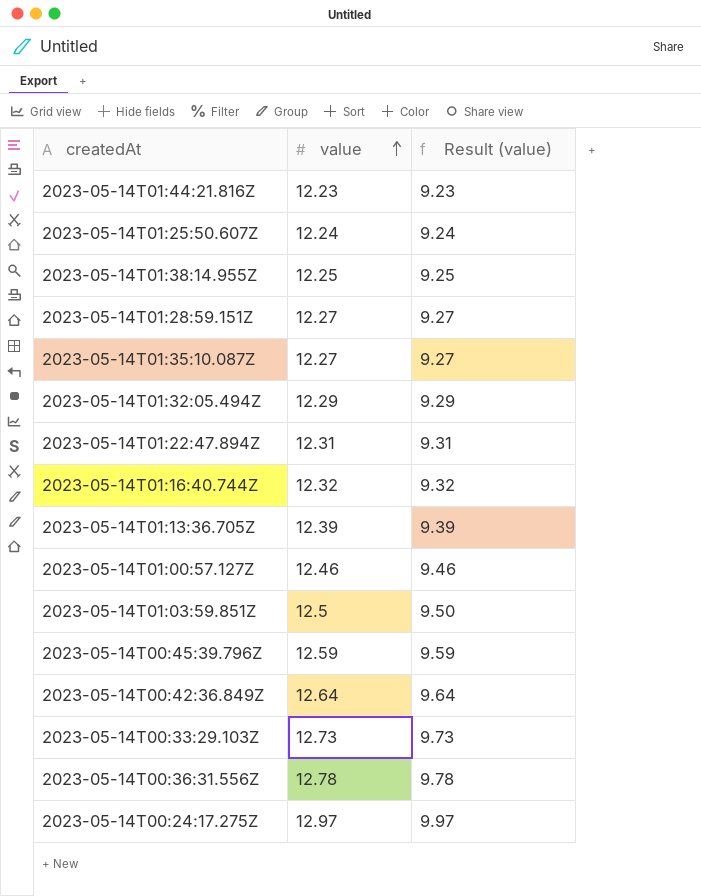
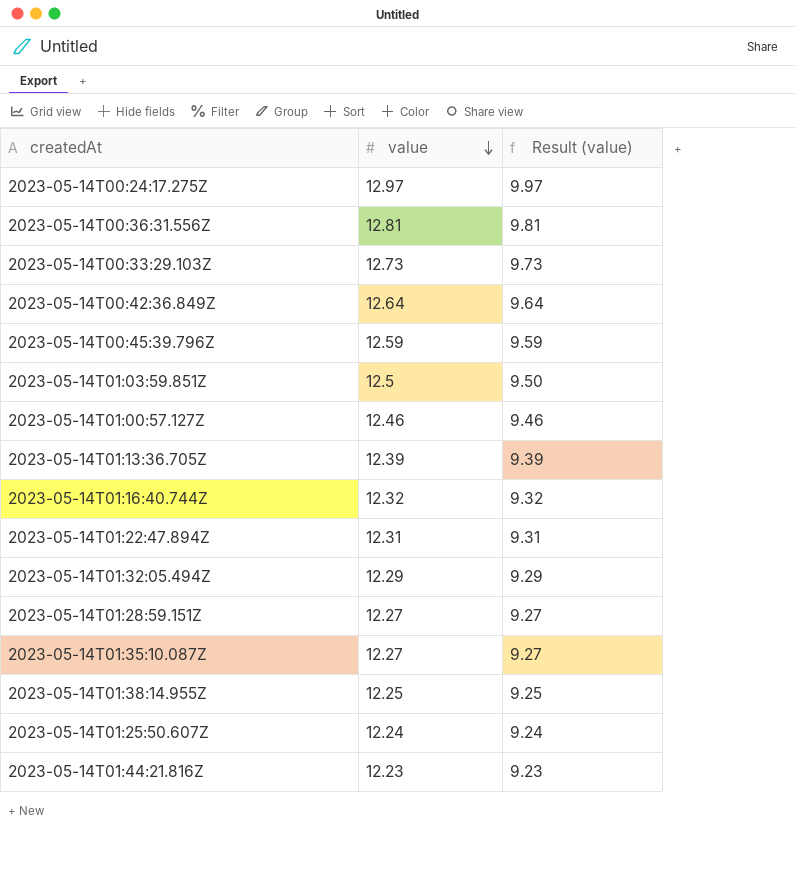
row order: value ascending -> value descending
2023-05-14T00:36:31.556Z | value: 12.78 -> 12.81
2023-05-14T00:36:31.556Z | Result (value): 9.78 -> 9.81

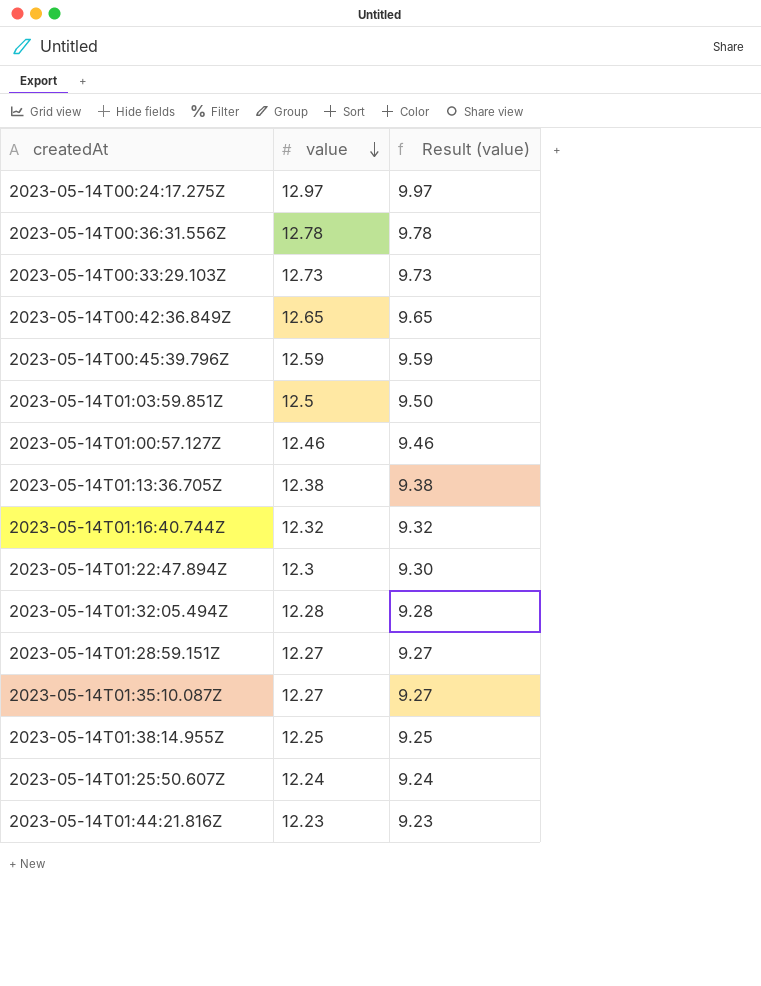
2023-05-14T00:36:31.556Z | value: 12.81 -> 12.78
2023-05-14T00:36:31.556Z | Result (value): 9.81 -> 9.78
2023-05-14T00:42:36.849Z | value: 12.64 -> 12.65
2023-05-14T00:42:36.849Z | Result (value): 9.64 -> 9.65
2023-05-14T01:13:36.705Z | value: 12.39 -> 12.38
2023-05-14T01:13:36.705Z | Result (value): 9.39 -> 9.38
2023-05-14T01:22:47.894Z | value: 12.31 -> 12.3
2023-05-14T01:22:47.894Z | Result (value): 9.31 -> 9.30
2023-05-14T01:32:05.494Z | value: 12.29 -> 12.28
2023-05-14T01:32:05.494Z | Result (value): 9.29 -> 9.28

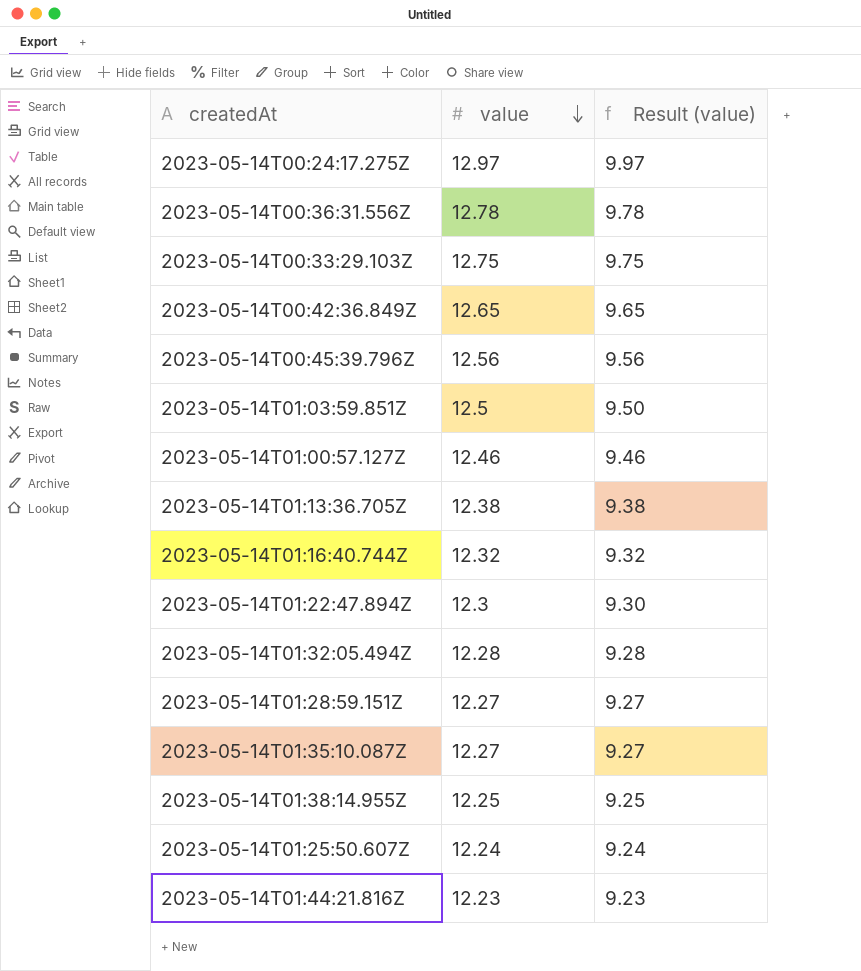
2023-05-14T00:33:29.103Z | value: 12.73 -> 12.75
2023-05-14T00:33:29.103Z | Result (value): 9.73 -> 9.75
2023-05-14T00:45:39.796Z | value: 12.59 -> 12.56
2023-05-14T00:45:39.796Z | Result (value): 9.59 -> 9.56

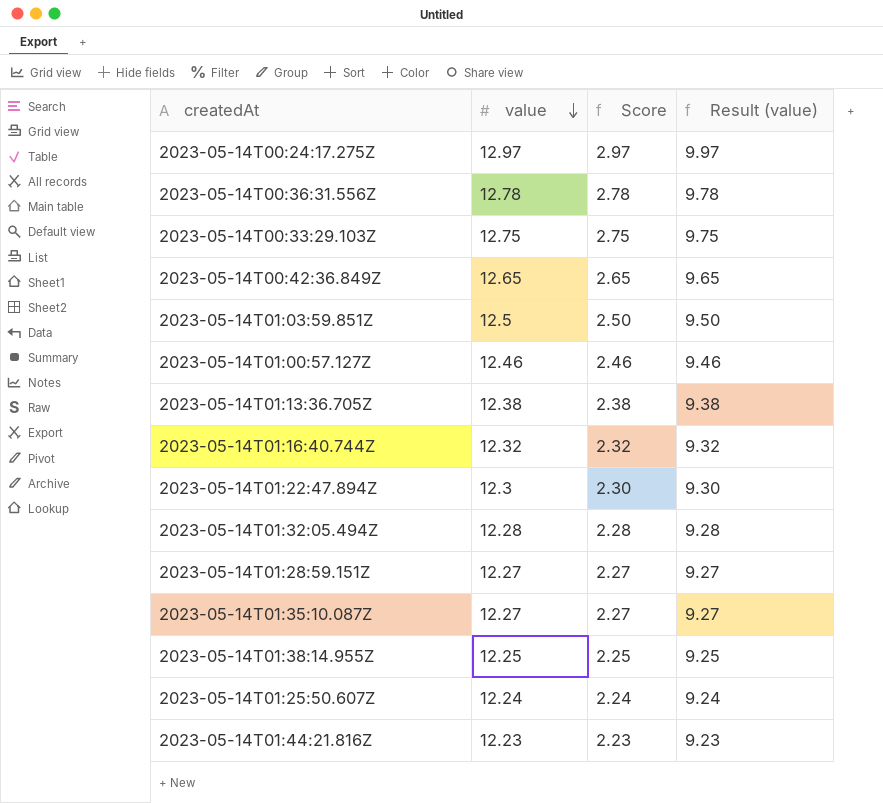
column Score | formula: none -> [value] - 10
row 2023-05-14T00:45:39.796Z: 12.56 | 9.56 -> none

